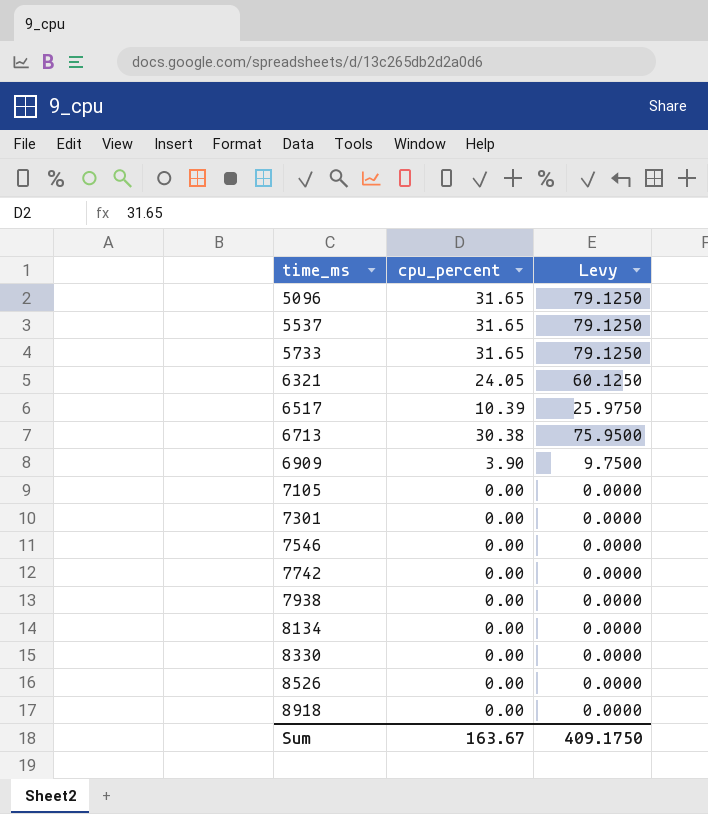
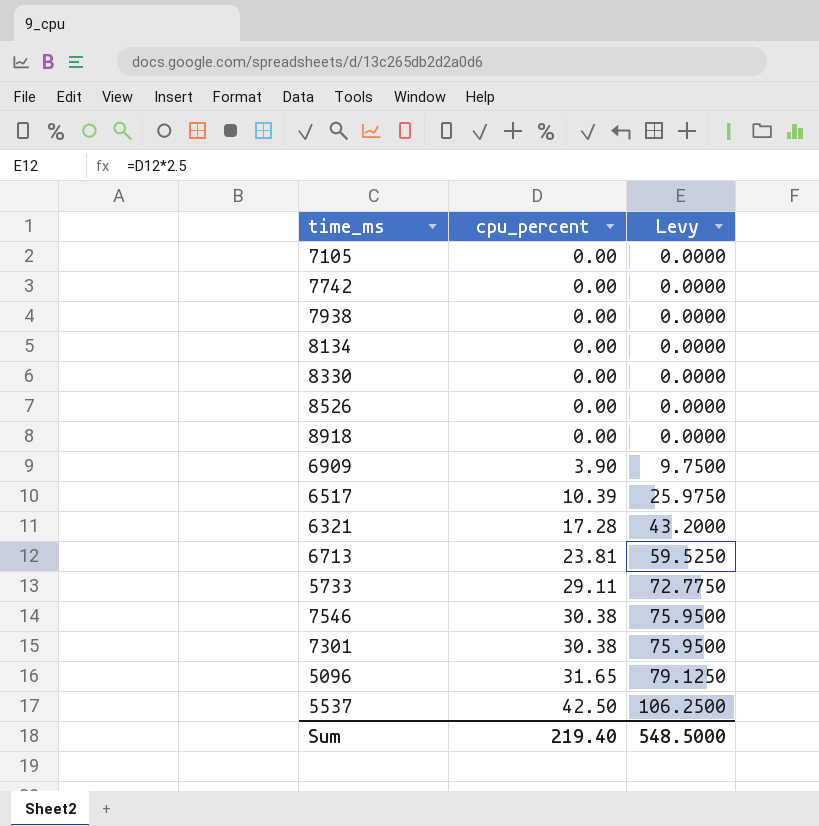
row order: time_ms ascending -> cpu_percent ascending
6321 | cpu_percent: 24.05 -> 17.28
6321 | Levy: 60.1250 -> 43.2000
6713 | cpu_percent: 30.38 -> 23.81
6713 | Levy: 75.9500 -> 59.5250
5733 | cpu_percent: 31.65 -> 29.11
5733 | Levy: 79.1250 -> 72.7750
7546 | cpu_percent: 0.00 -> 30.38
7546 | Levy: 0.0000 -> 75.9500
7301 | cpu_percent: 0.00 -> 30.38
7301 | Levy: 0.0000 -> 75.9500
5537 | cpu_percent: 31.65 -> 42.50
5537 | Levy: 79.1250 -> 106.2500
Sum | cpu_percent: 163.67 -> 219.40
Sum | Levy: 409.1750 -> 548.5000

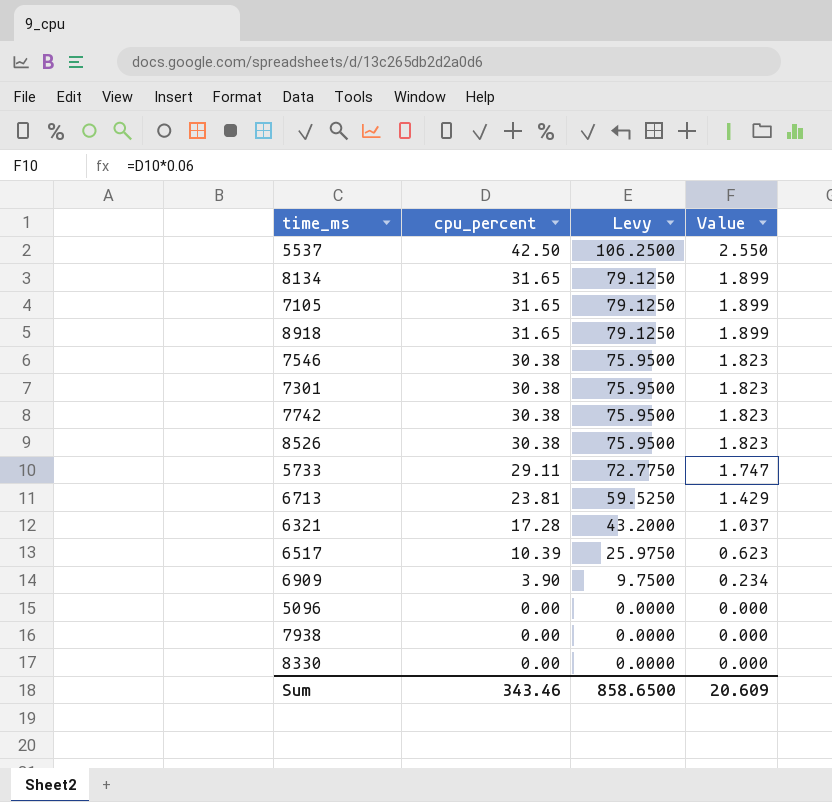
row order: cpu_percent ascending -> cpu_percent descending
column Value | formula: none -> [cpu_percent] * 0.06
8134 | cpu_percent: 0.00 -> 31.65
8134 | Levy: 0.0000 -> 79.1250
7105 | cpu_percent: 0.00 -> 31.65
7105 | Levy: 0.0000 -> 79.1250
8918 | cpu_percent: 0.00 -> 31.65
8918 | Levy: 0.0000 -> 79.1250
7742 | cpu_percent: 0.00 -> 30.38
7742 | Levy: 0.0000 -> 75.9500
8526 | cpu_percent: 0.00 -> 30.38
8526 | Levy: 0.0000 -> 75.9500
5096 | cpu_percent: 31.65 -> 0.00
5096 | Levy: 79.1250 -> 0.0000
Sum | cpu_percent: 219.40 -> 343.46
Sum | Levy: 548.5000 -> 858.6500

